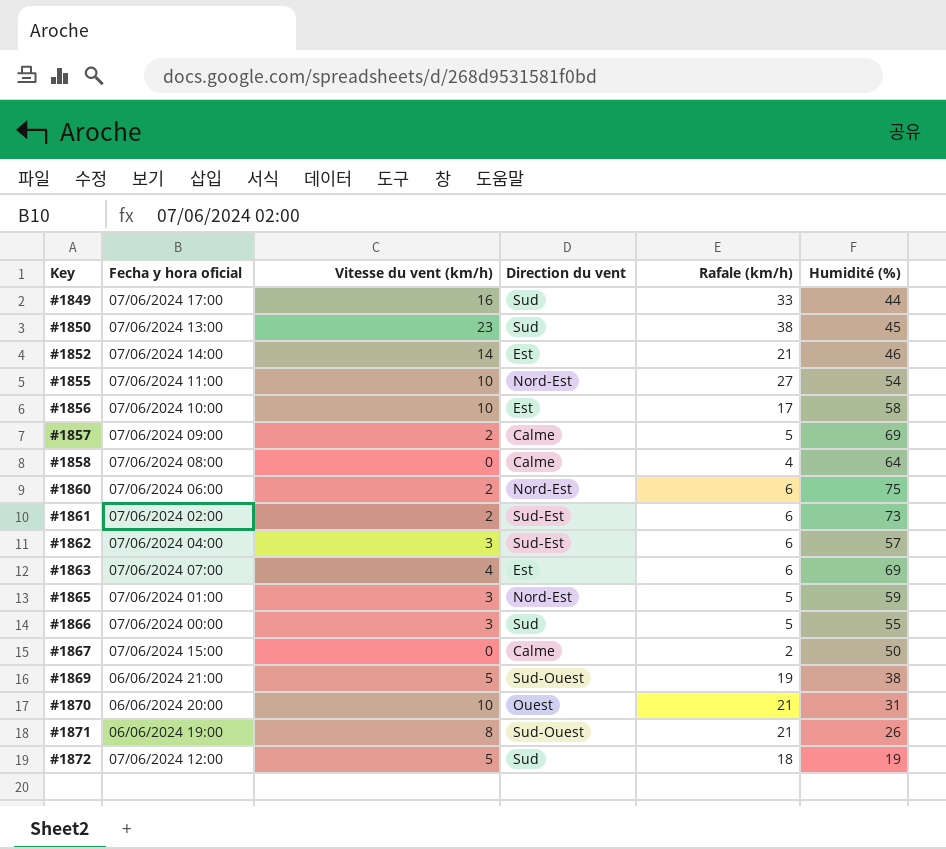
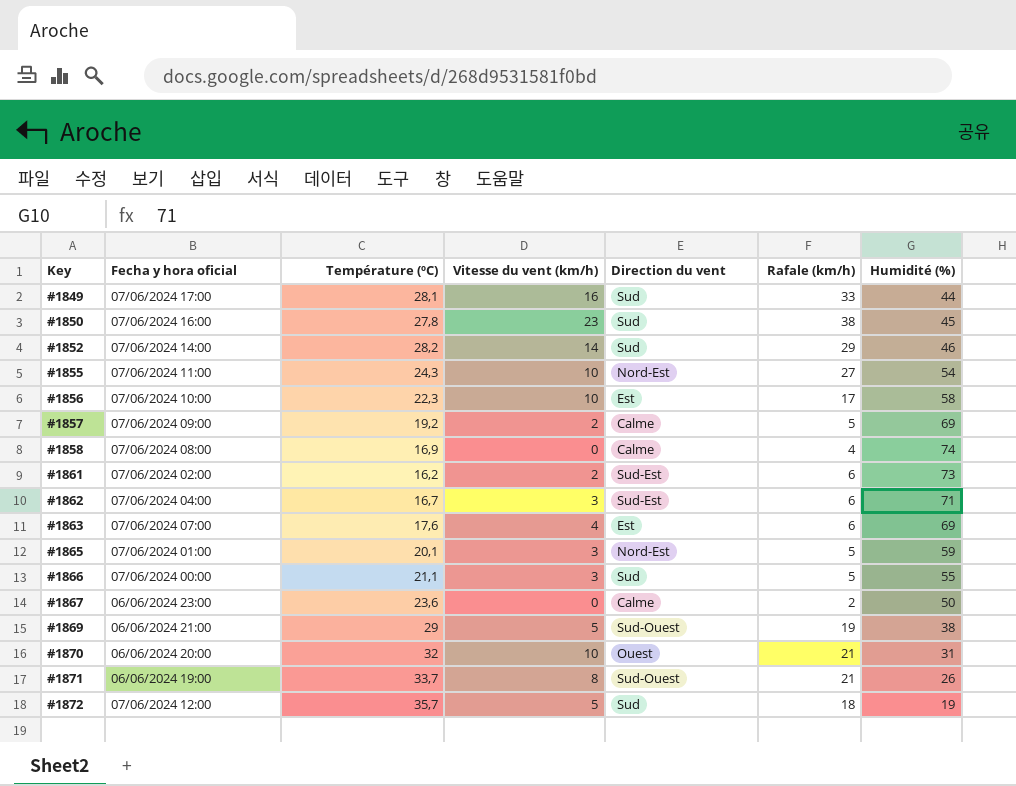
column Température (ºC) | position: none -> 3
row #1860: 07/06/2024 06:00 | 2 | Nord-Est | 6 | 75 -> none
#1850 | Fecha y hora oficial: 07/06/2024 13:00 -> 07/06/2024 16:00
#1852 | Direction du vent: Est -> Sud
#1852 | Rafale (km/h): 21 -> 29
#1858 | Humidité (%): 64 -> 74
#1862 | Humidité (%): 57 -> 71
#1867 | Fecha y hora oficial: 07/06/2024 15:00 -> 06/06/2024 23:00

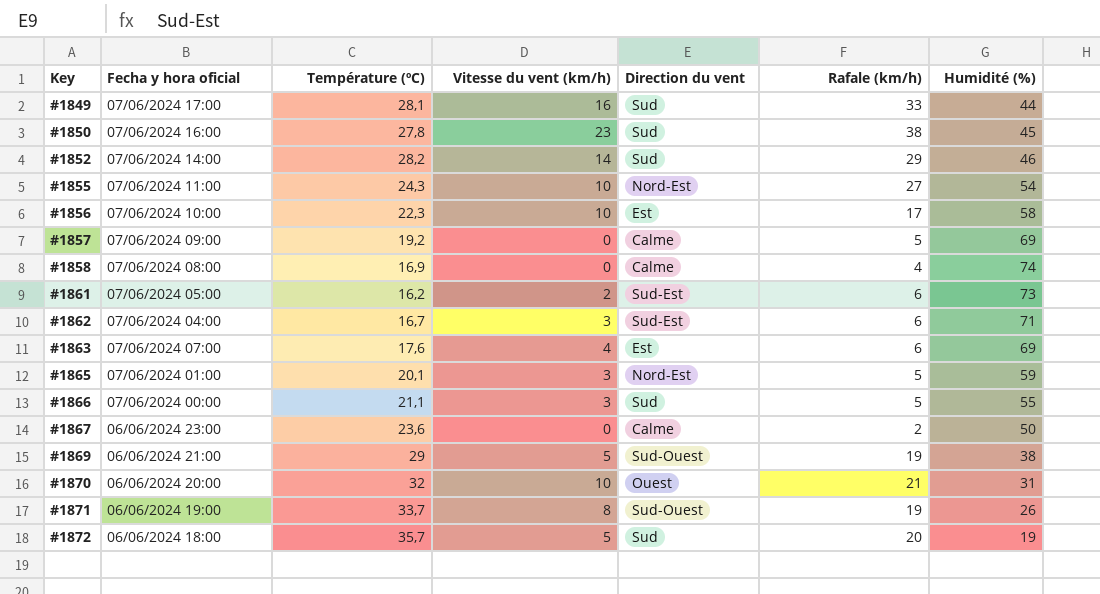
#1857 | Vitesse du vent (km/h): 2 -> 0
#1861 | Fecha y hora oficial: 07/06/2024 02:00 -> 07/06/2024 05:00
#1871 | Rafale (km/h): 21 -> 19
#1872 | Fecha y hora oficial: 07/06/2024 12:00 -> 06/06/2024 18:00
#1872 | Rafale (km/h): 18 -> 20

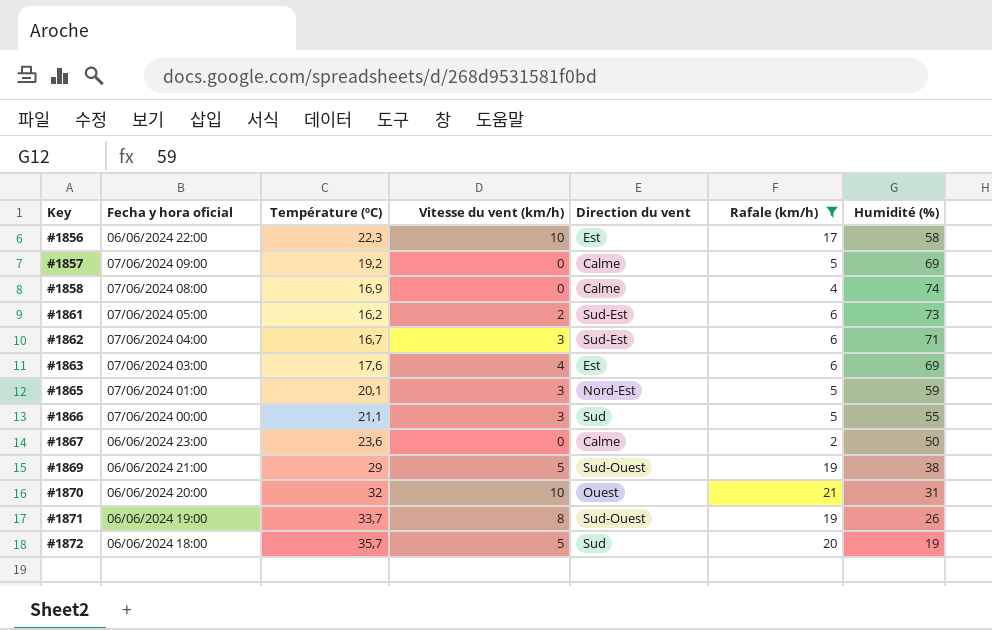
filter: none -> Rafale (km/h) <= 21
#1856 | Fecha y hora oficial: 07/06/2024 10:00 -> 06/06/2024 22:00
#1863 | Fecha y hora oficial: 07/06/2024 07:00 -> 07/06/2024 03:00

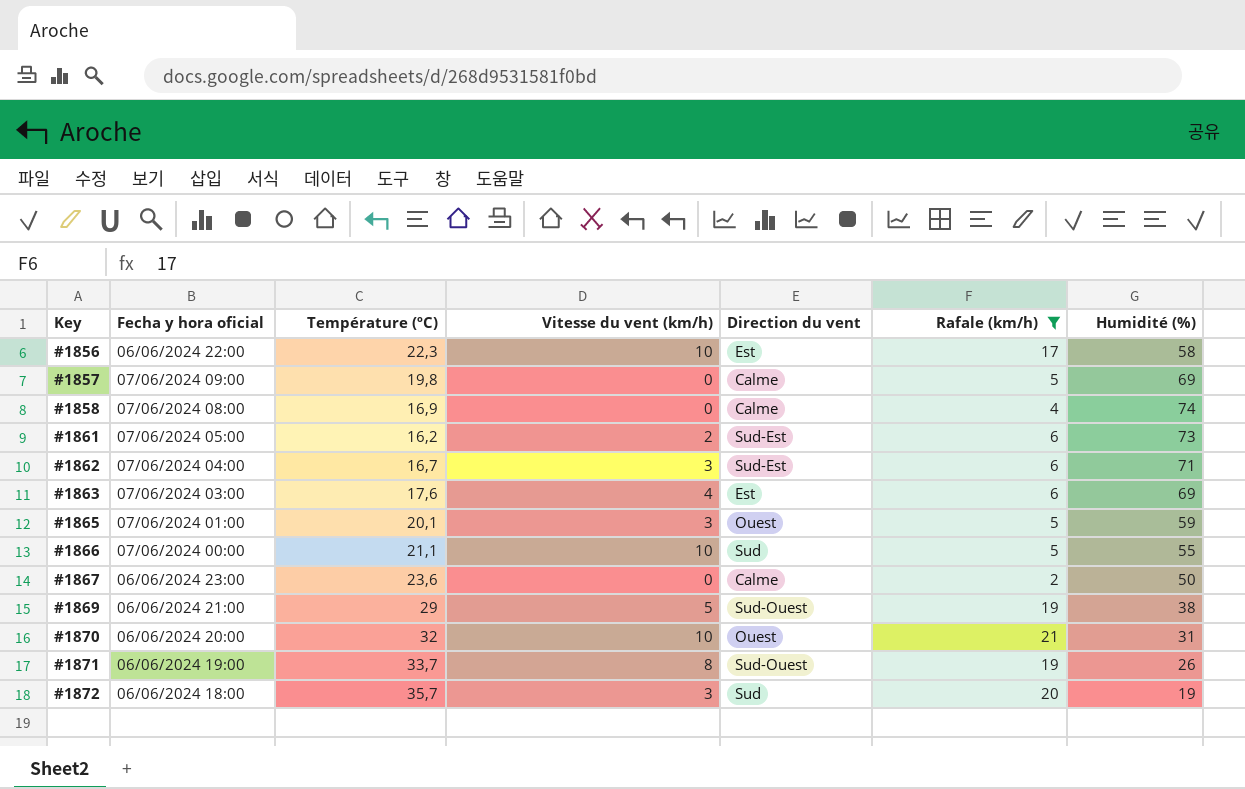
#1857 | Température (ºC): 19,2 -> 19,8
#1865 | Direction du vent: Nord-Est -> Ouest
#1866 | Vitesse du vent (km/h): 3 -> 10
#1872 | Vitesse du vent (km/h): 5 -> 3

